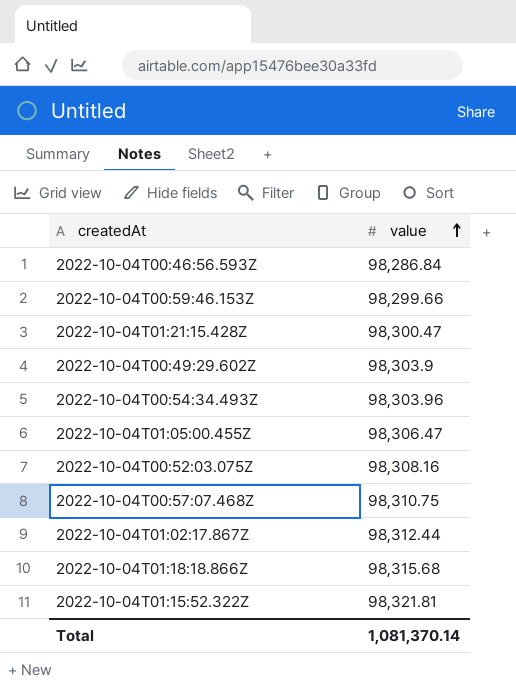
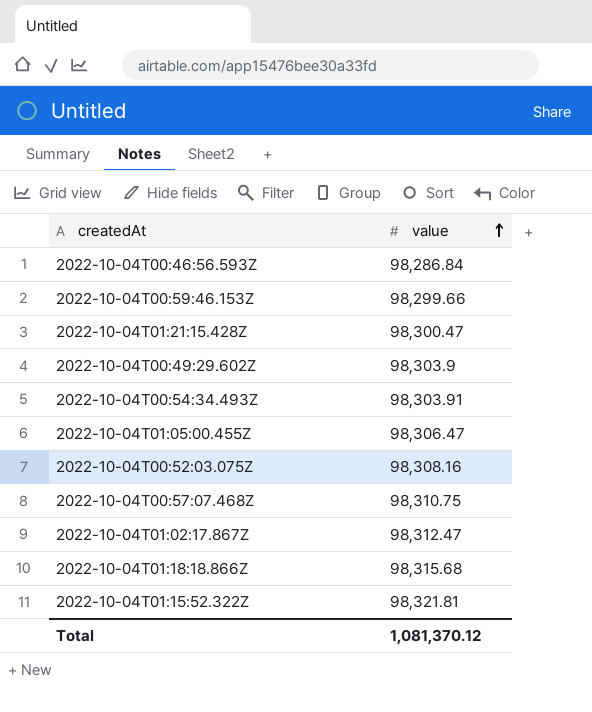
2022-10-04T00:54:34.493Z | value: 98,303.96 -> 98,303.91
2022-10-04T01:02:17.867Z | value: 98,312.44 -> 98,312.47
Total | value: 1,081,370.14 -> 1,081,370.12

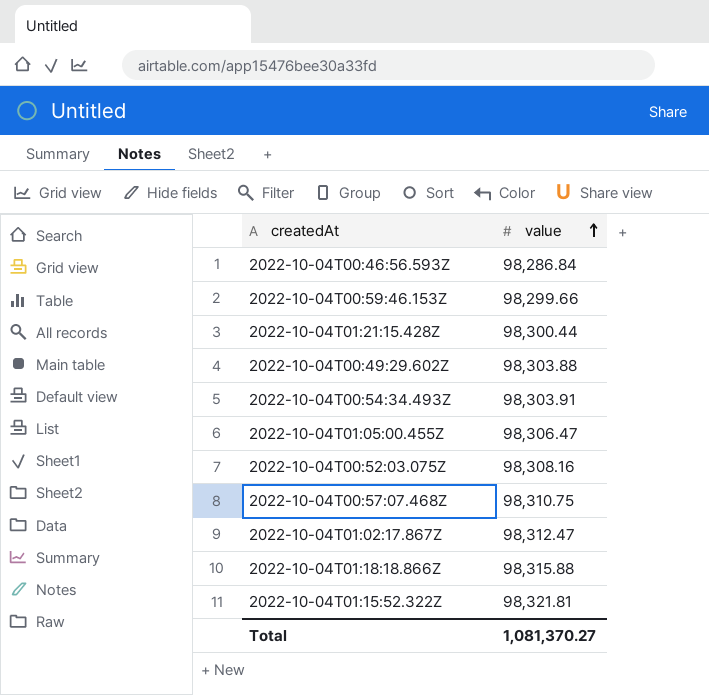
2022-10-04T01:21:15.428Z | value: 98,300.47 -> 98,300.44
2022-10-04T00:49:29.602Z | value: 98,303.9 -> 98,303.88
2022-10-04T01:18:18.866Z | value: 98,315.68 -> 98,315.88
Total | value: 1,081,370.12 -> 1,081,370.27

